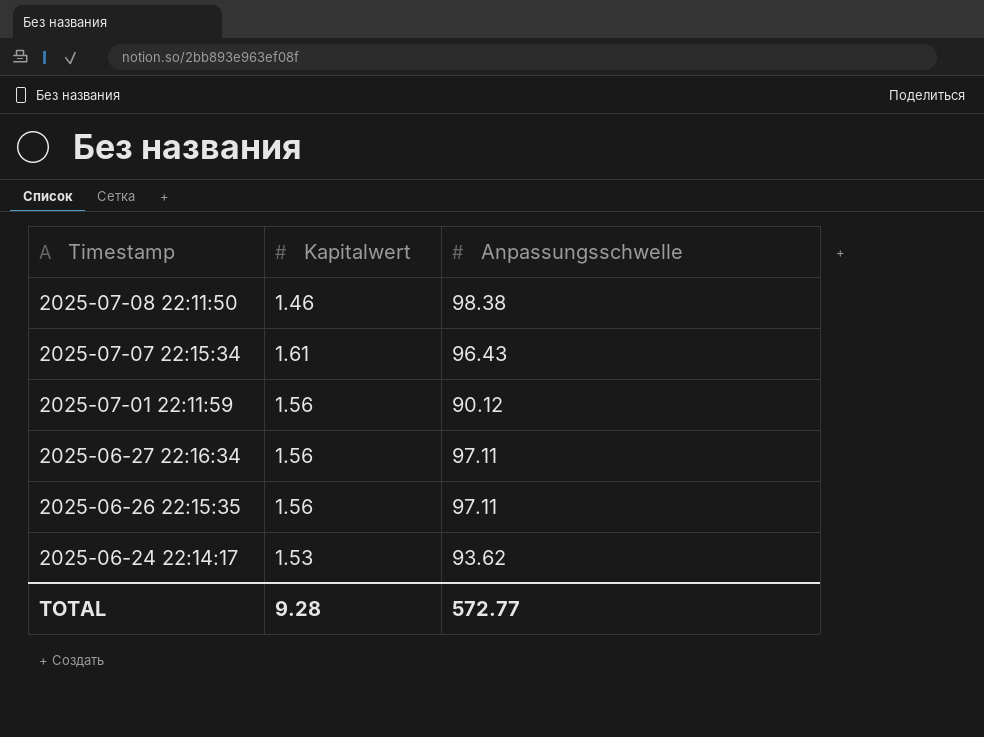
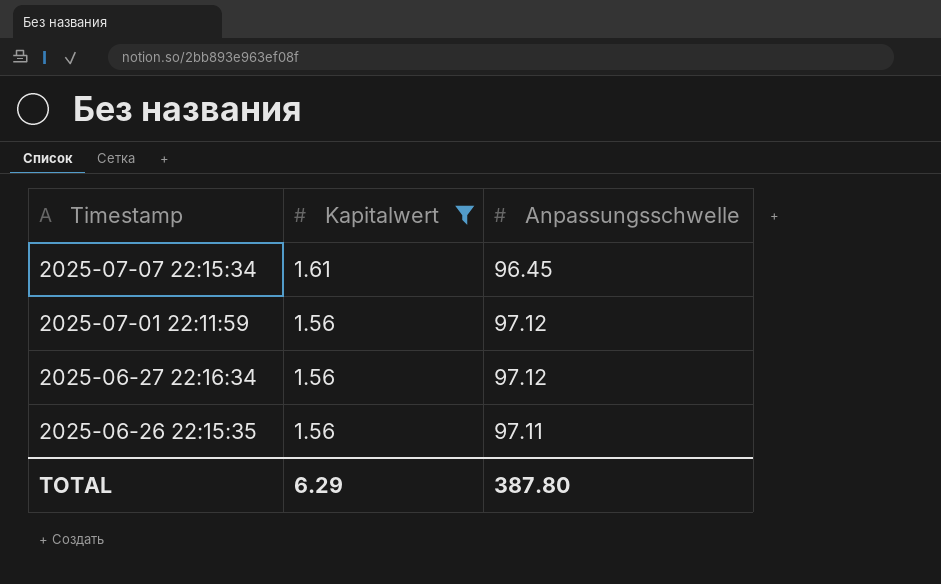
filter: none -> Kapitalwert >= 1.56
2025-07-07 22:15:34 | Anpassungsschwelle: 96.43 -> 96.45
2025-07-01 22:11:59 | Anpassungsschwelle: 90.12 -> 97.12
2025-06-27 22:16:34 | Anpassungsschwelle: 97.11 -> 97.12
TOTAL | Kapitalwert: 9.28 -> 6.29
TOTAL | Anpassungsschwelle: 572.77 -> 387.80

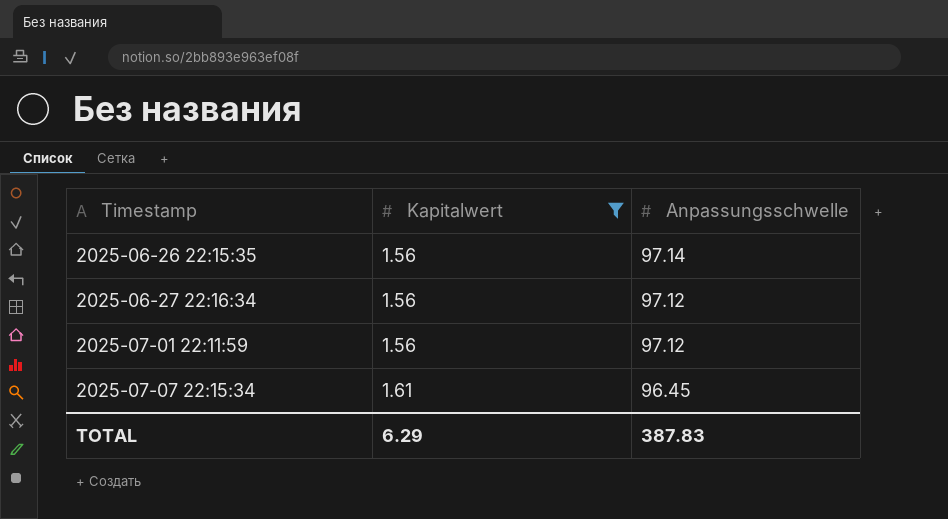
row order: Timestamp descending -> Timestamp ascending
2025-06-26 22:15:35 | Anpassungsschwelle: 97.11 -> 97.14
TOTAL | Anpassungsschwelle: 387.80 -> 387.83

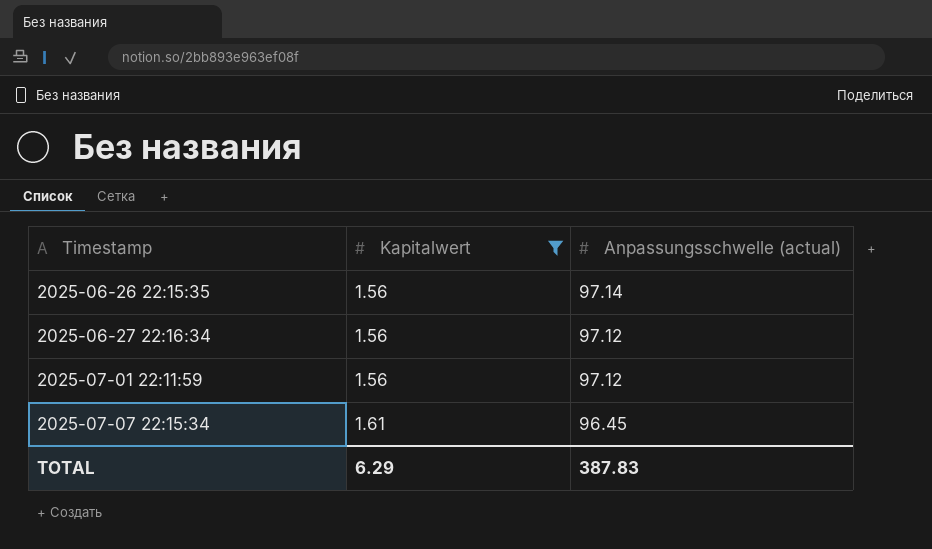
column name: Anpassungsschwelle -> Anpassungsschwelle (actual)

